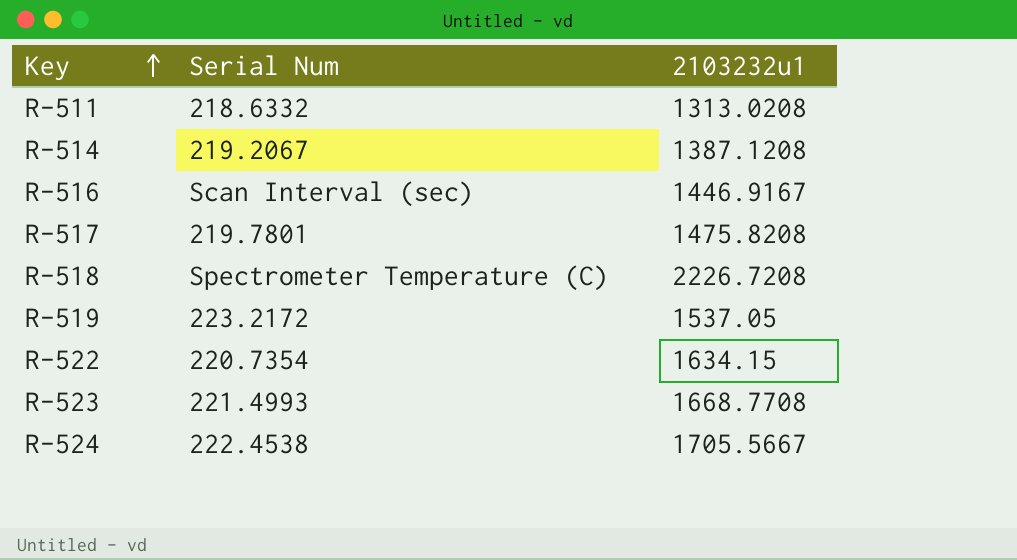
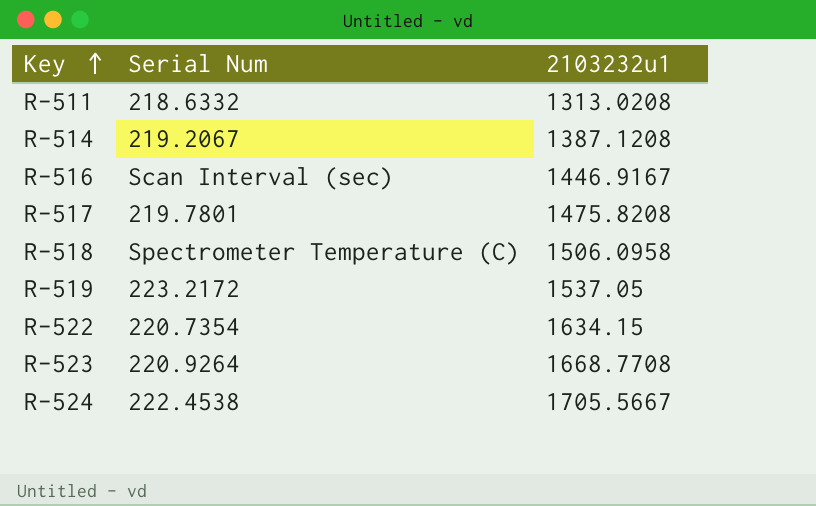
R-518 | 2103232u1: 2226.7208 -> 1506.0958
R-523 | Serial Num: 221.4993 -> 220.9264

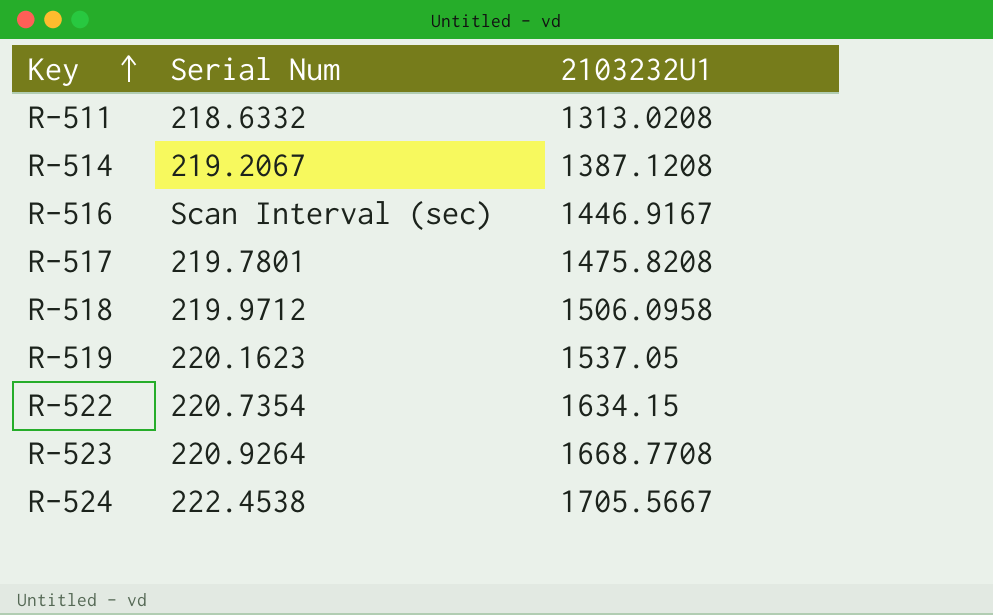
column name: 2103232u1 -> 2103232U1
R-518 | Serial Num: Spectrometer Temperature (C) -> 219.9712
R-519 | Serial Num: 223.2172 -> 220.1623

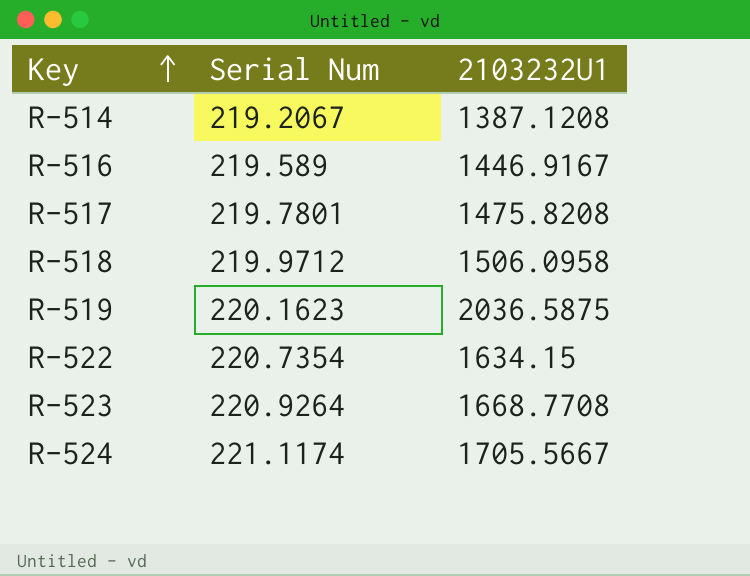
row R-511: 218.6332 | 1313.0208 -> none
R-516 | Serial Num: Scan Interval (sec) -> 219.589
R-519 | 2103232U1: 1537.05 -> 2036.5875
R-524 | Serial Num: 222.4538 -> 221.1174

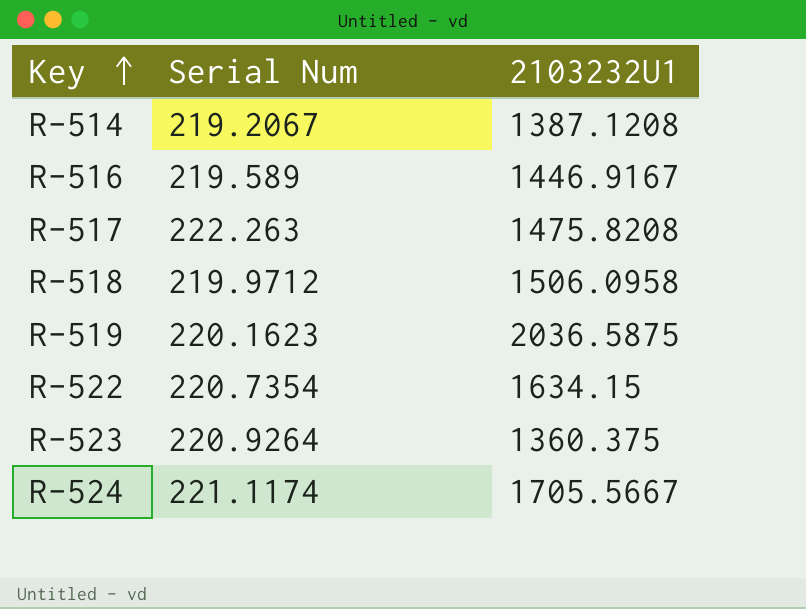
R-517 | Serial Num: 219.7801 -> 222.263
R-523 | 2103232U1: 1668.7708 -> 1360.375

